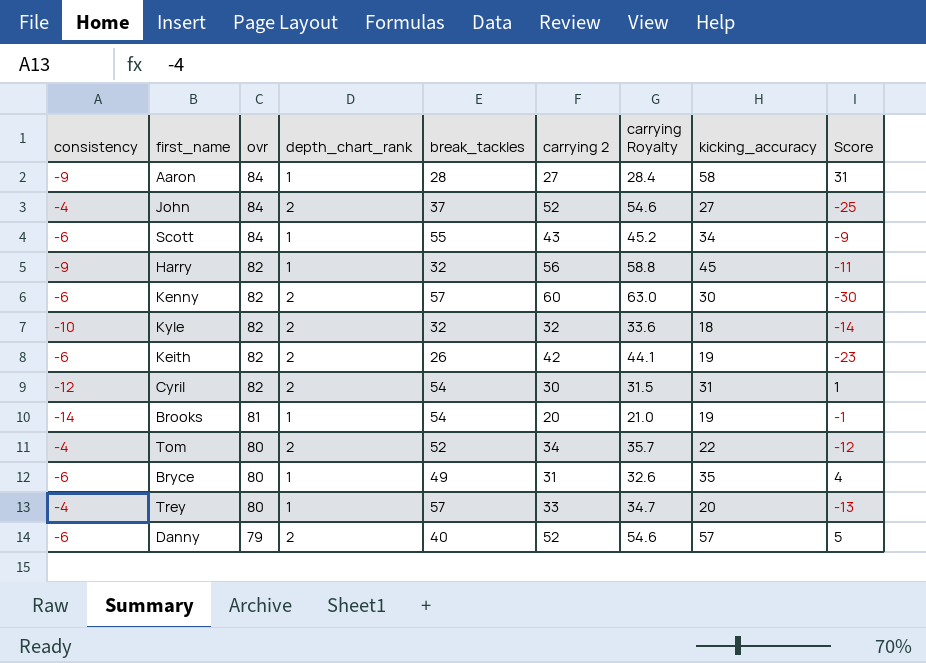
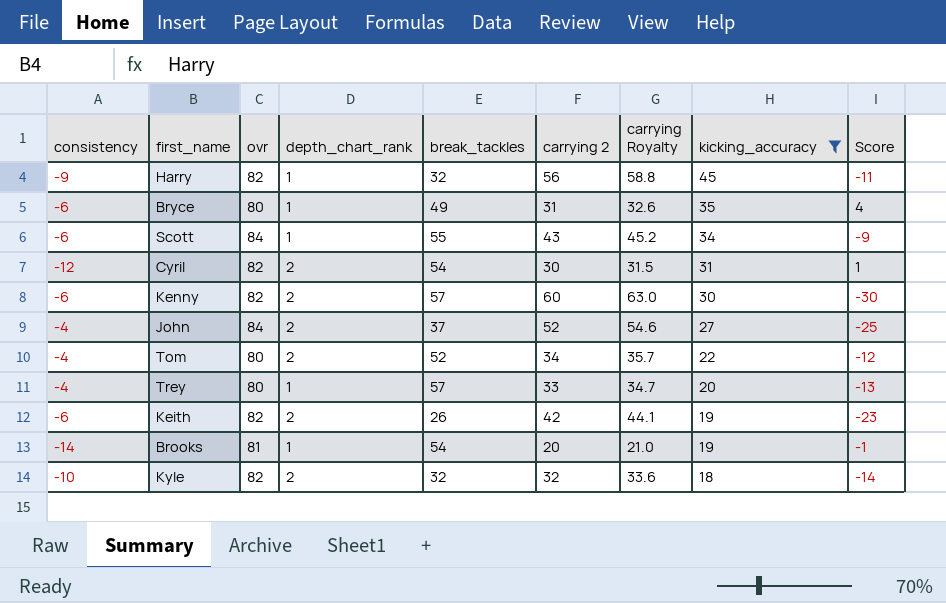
filter: none -> kicking_accuracy <= 45
row order: ovr descending -> kicking_accuracy descending

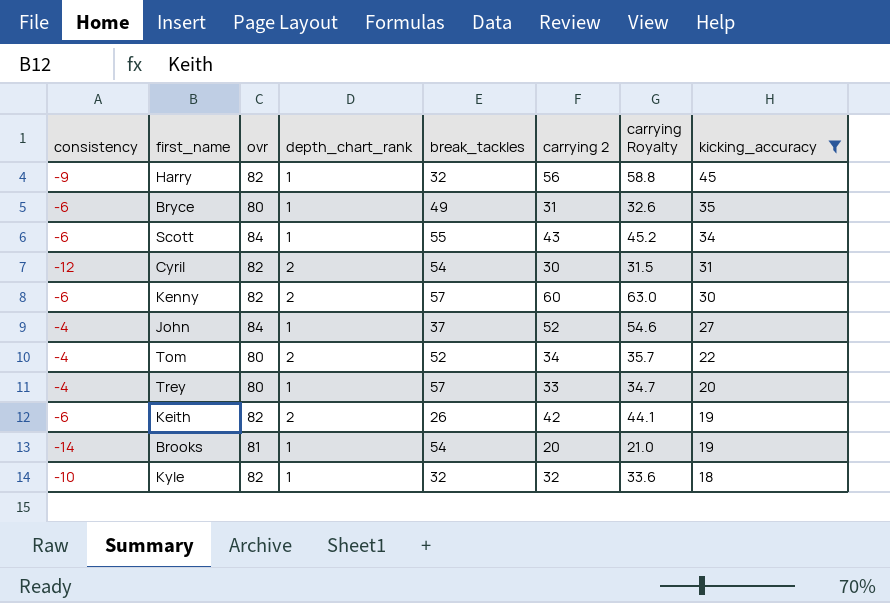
column Score | formula: [kicking_accuracy] - [carrying 2] -> none
John | depth_chart_rank: 2 -> 1
Kyle | depth_chart_rank: 2 -> 1

